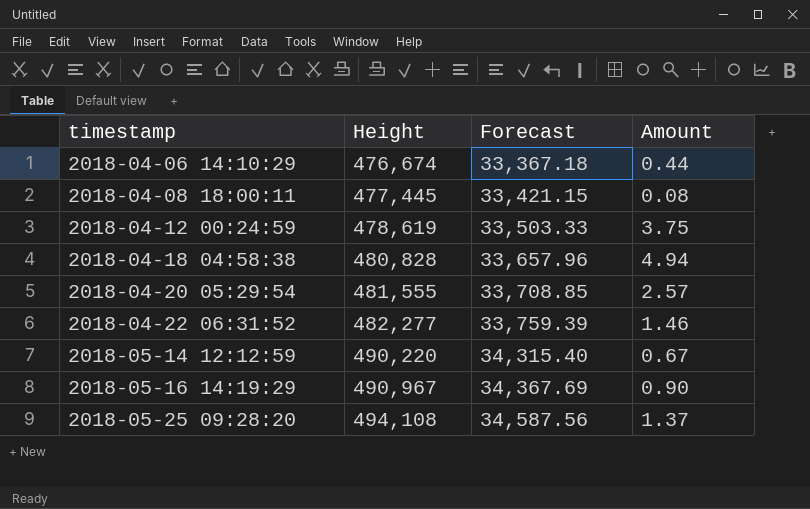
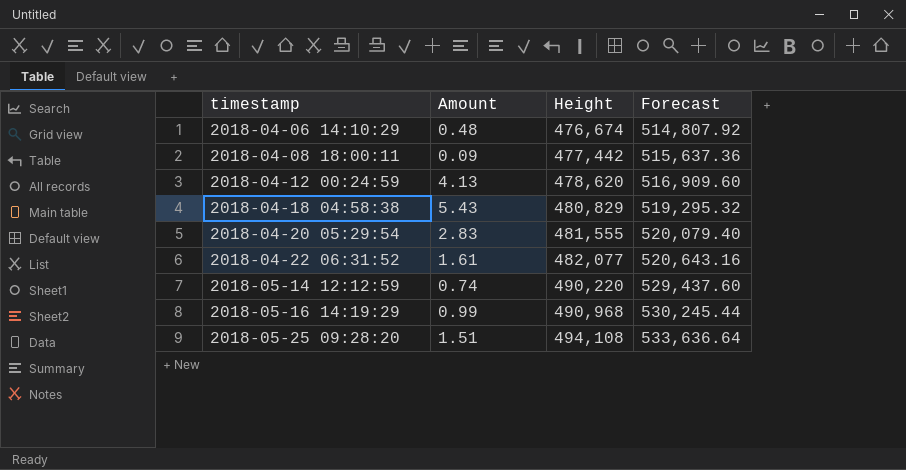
column Amount | position: 4 -> 2
column Forecast | formula: [Height] * 0.07 -> [Height] * 1.08
2018-04-06 14:10:29 | Amount: 0.44 -> 0.48
2018-04-08 18:00:11 | Amount: 0.08 -> 0.09
2018-04-08 18:00:11 | Height: 477,445 -> 477,442
2018-04-12 00:24:59 | Amount: 3.75 -> 4.13
2018-04-12 00:24:59 | Height: 478,619 -> 478,620
2018-04-18 04:58:38 | Amount: 4.94 -> 5.43
2018-04-18 04:58:38 | Height: 480,828 -> 480,829
2018-04-20 05:29:54 | Amount: 2.57 -> 2.83
2018-04-22 06:31:52 | Amount: 1.46 -> 1.61
2018-04-22 06:31:52 | Height: 482,277 -> 482,077
2018-05-14 12:12:59 | Amount: 0.67 -> 0.74
2018-05-16 14:19:29 | Amount: 0.90 -> 0.99
2018-05-16 14:19:29 | Height: 490,967 -> 490,968
2018-05-25 09:28:20 | Amount: 1.37 -> 1.51

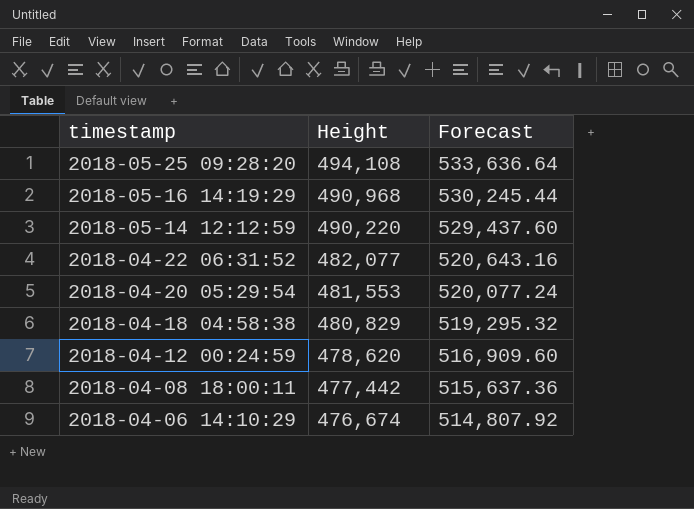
row order: timestamp ascending -> timestamp descending
column Amount | position: 2 -> none
2018-04-20 05:29:54 | Height: 481,555 -> 481,553
2018-04-20 05:29:54 | Forecast: 520,079.40 -> 520,077.24

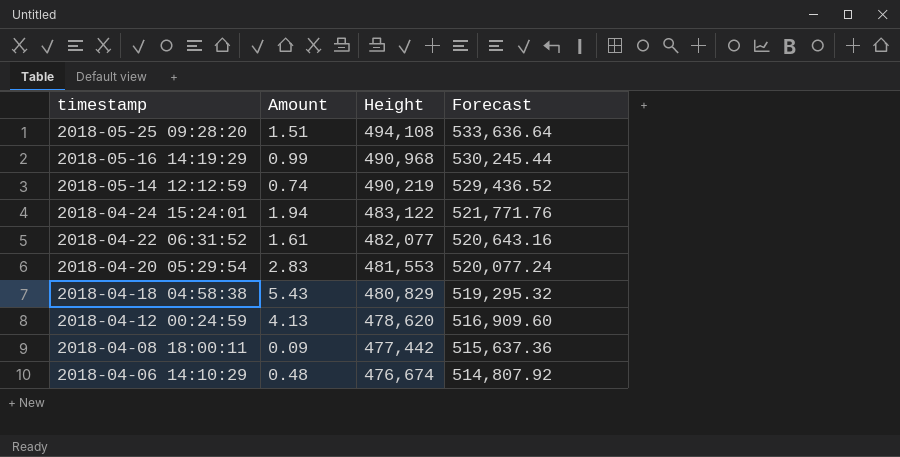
column Amount | position: none -> 2
2018-05-14 12:12:59 | Height: 490,220 -> 490,219
2018-05-14 12:12:59 | Forecast: 529,437.60 -> 529,436.52
row 2018-04-24 15:24:01: none -> 1.94 | 483,122 | 521,771.76

